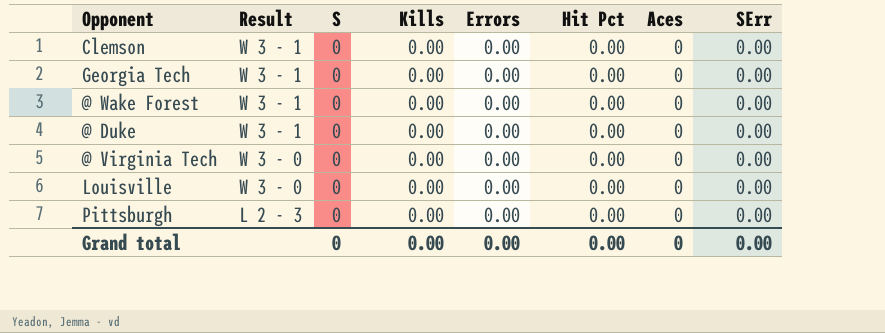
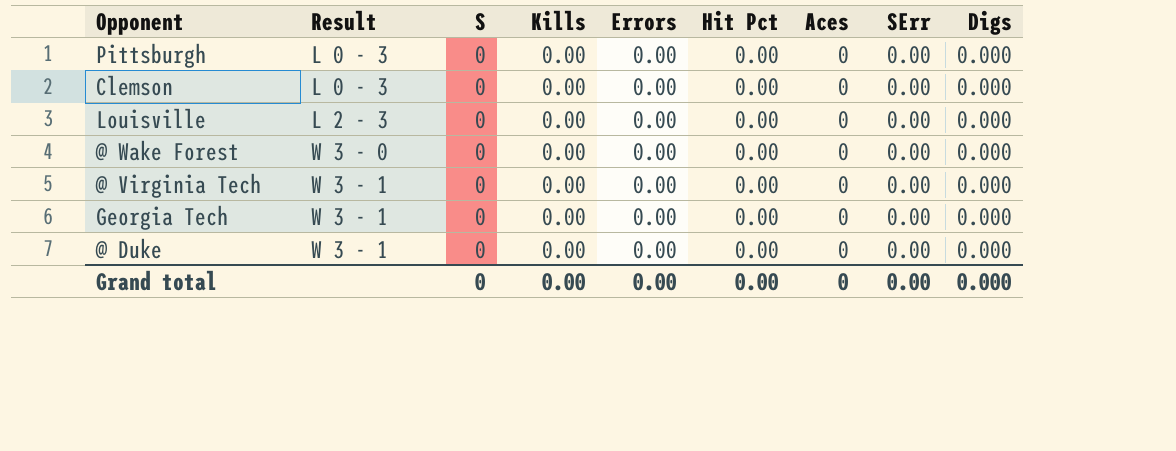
row order: Result descending -> Result ascending
column Digs | position: none -> 9
Pittsburgh | Result: L 2 - 3 -> L 0 - 3
Clemson | Result: W 3 - 1 -> L 0 - 3
Louisville | Result: W 3 - 0 -> L 2 - 3
@ Wake Forest | Result: W 3 - 1 -> W 3 - 0
@ Virginia Tech | Result: W 3 - 0 -> W 3 - 1

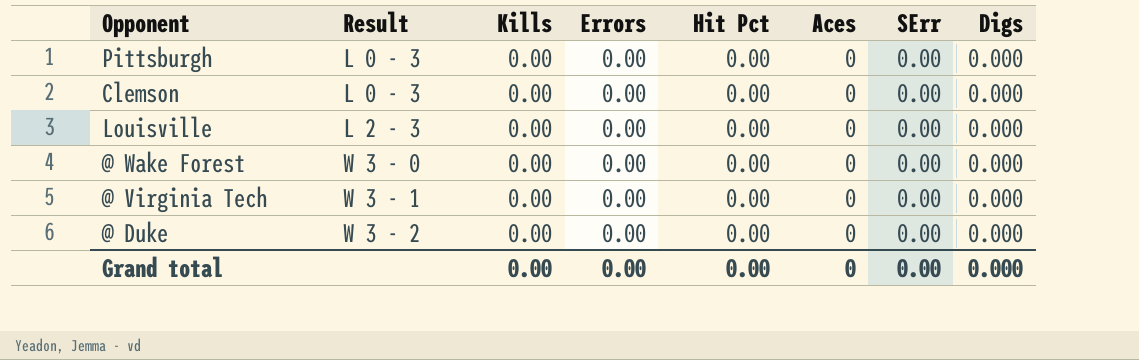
column S | position: 3 -> none
row Georgia Tech: W 3 - 1 | 0 | 0.00 | 0.00 | 0.00 | 0 | 0.00 | 0.000 -> none
@ Duke | Result: W 3 - 1 -> W 3 - 2

